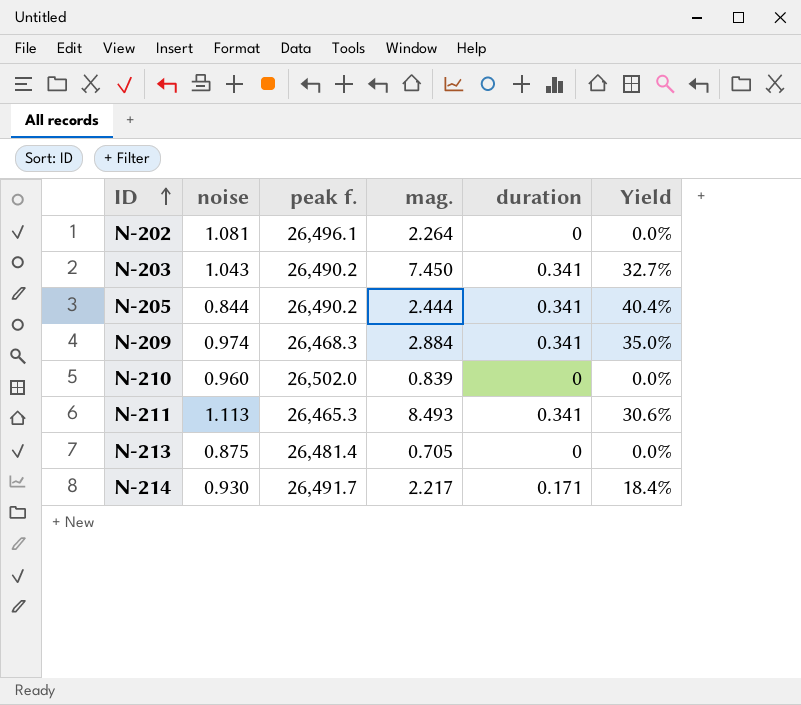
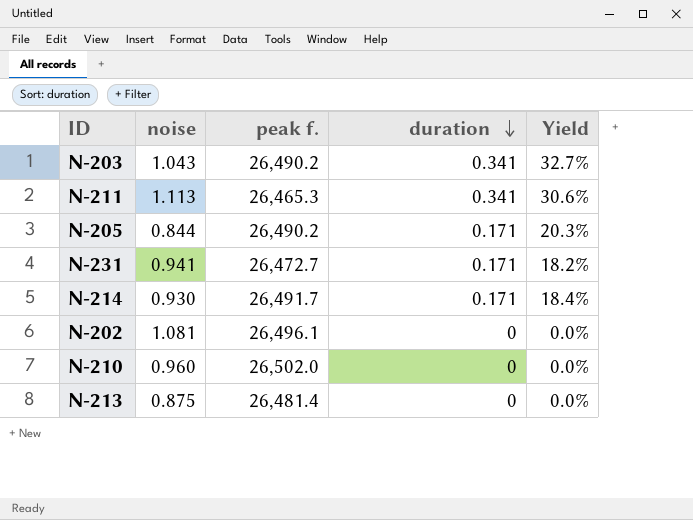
row order: ID ascending -> duration descending
column mag. | position: 4 -> none
row N-209: 0.974 | 26,468.3 | 2.884 | 0.341 | 35.0% -> none
N-205 | duration: 0.341 -> 0.171
N-205 | Yield: 40.4% -> 20.3%
row N-231: none -> 0.941 | 26,472.7 | 0.171 | 18.2%

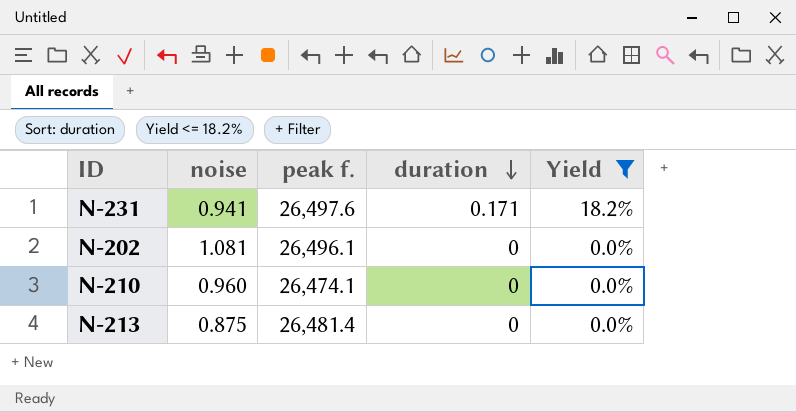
filter: none -> Yield <= 18.2%
N-231 | peak f.: 26,472.7 -> 26,497.6
N-210 | peak f.: 26,502.0 -> 26,474.1

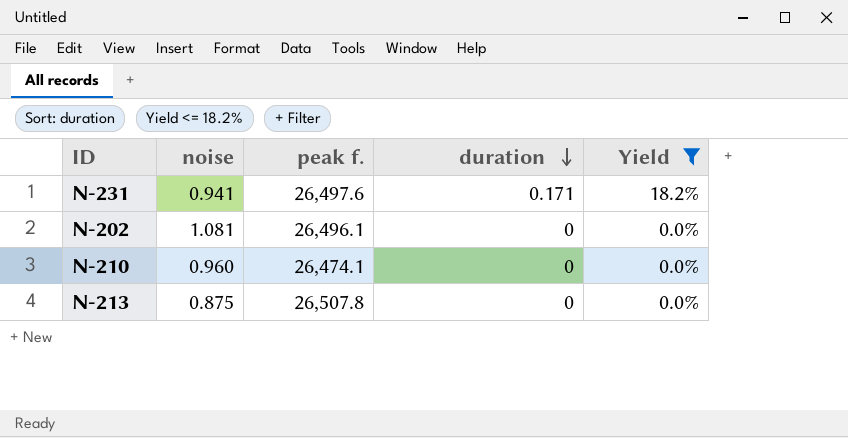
N-213 | peak f.: 26,481.4 -> 26,507.8

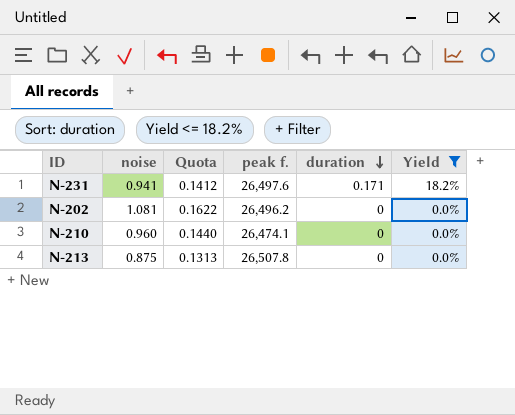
column Quota | formula: none -> [noise] * 0.15
N-202 | peak f.: 26,496.1 -> 26,496.2

